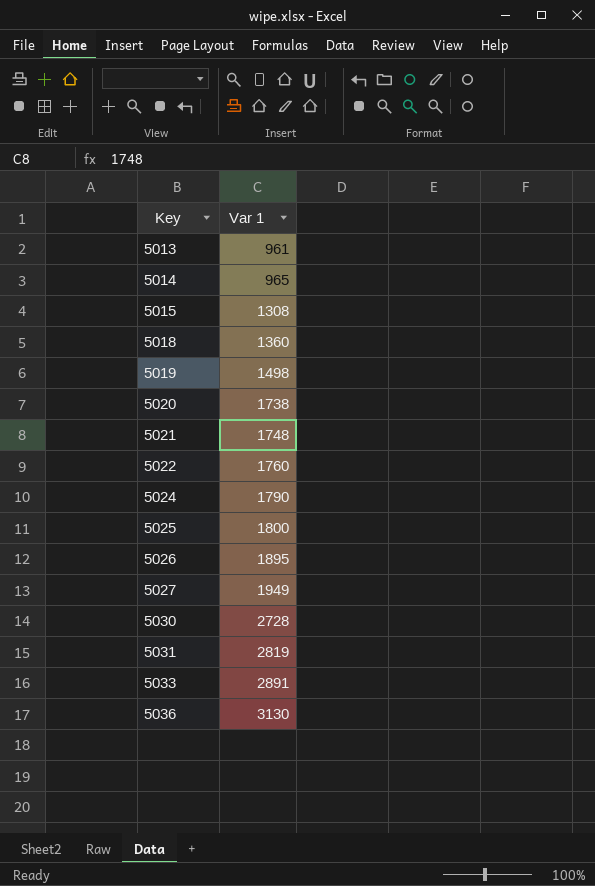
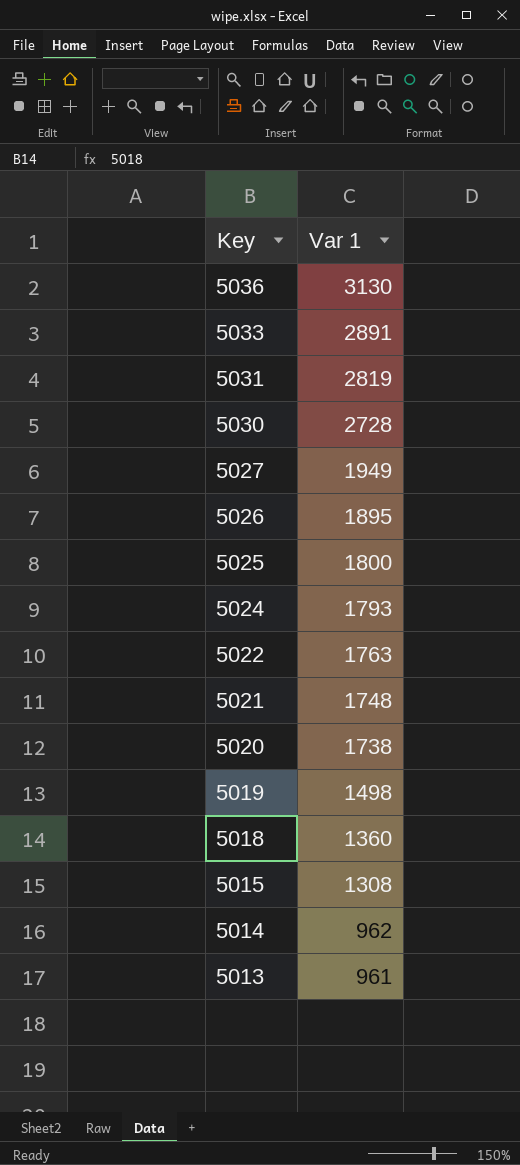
row order: Key ascending -> Key descending
5024 | Var 1: 1790 -> 1793
5022 | Var 1: 1760 -> 1763
5014 | Var 1: 965 -> 962

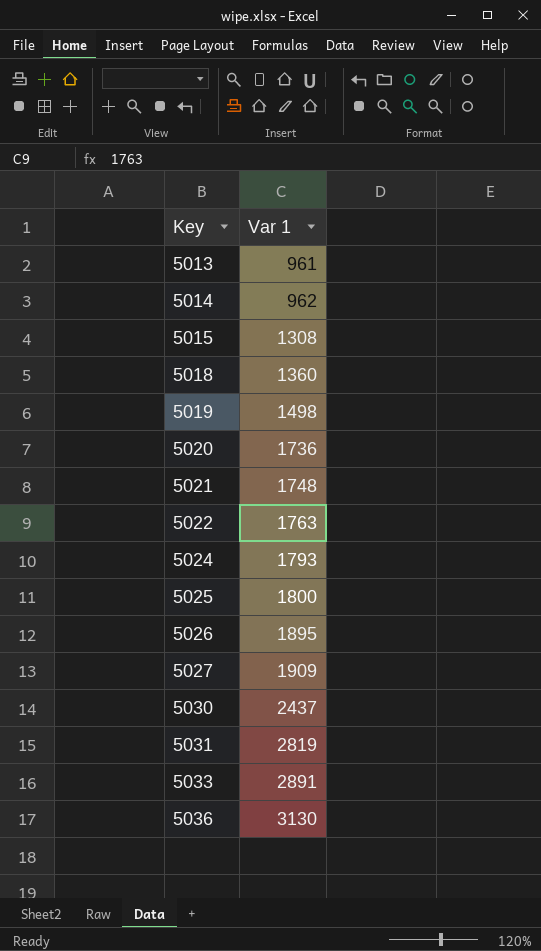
row order: Key descending -> Key ascending
5020 | Var 1: 1738 -> 1736
5027 | Var 1: 1949 -> 1909
5030 | Var 1: 2728 -> 2437

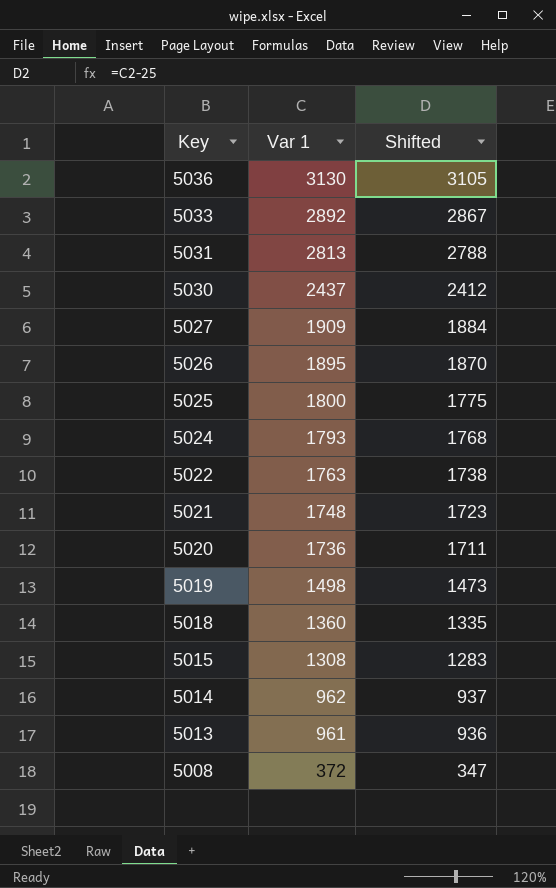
row order: Key ascending -> Key descending
column Shifted | formula: none -> [Var 1] - 25
5033 | Var 1: 2891 -> 2892
5031 | Var 1: 2819 -> 2813
row 5008: none -> 372 | 347

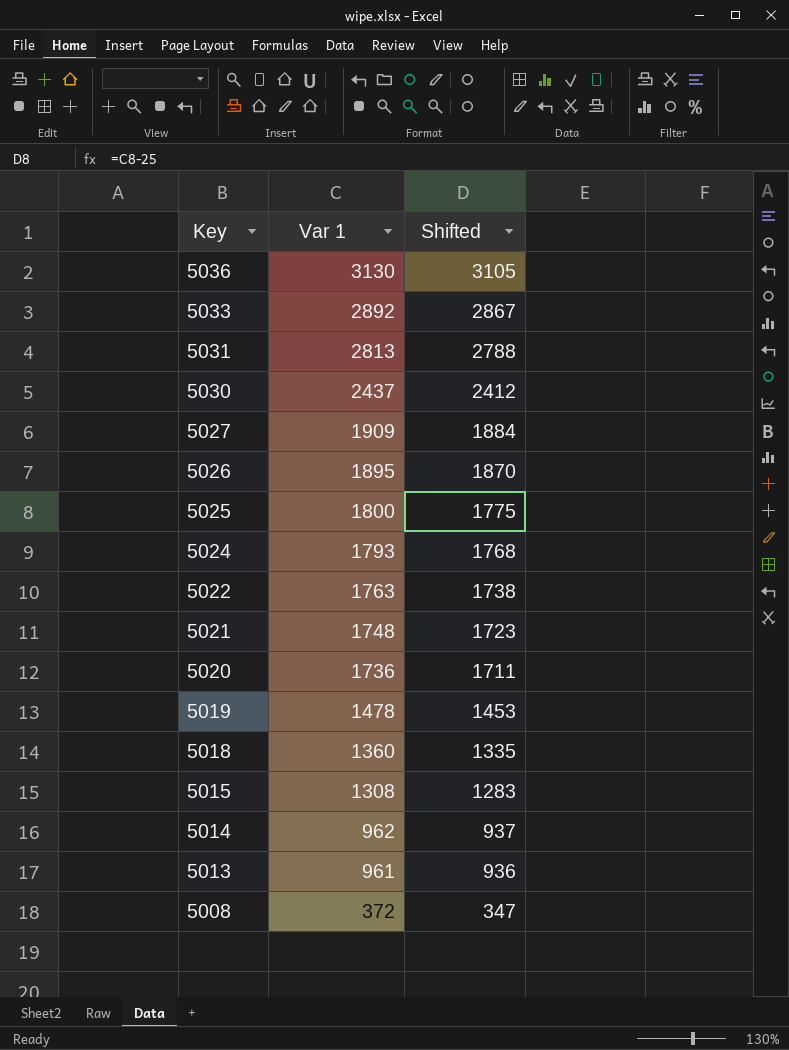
5019 | Var 1: 1498 -> 1478
5019 | Shifted: 1473 -> 1453

